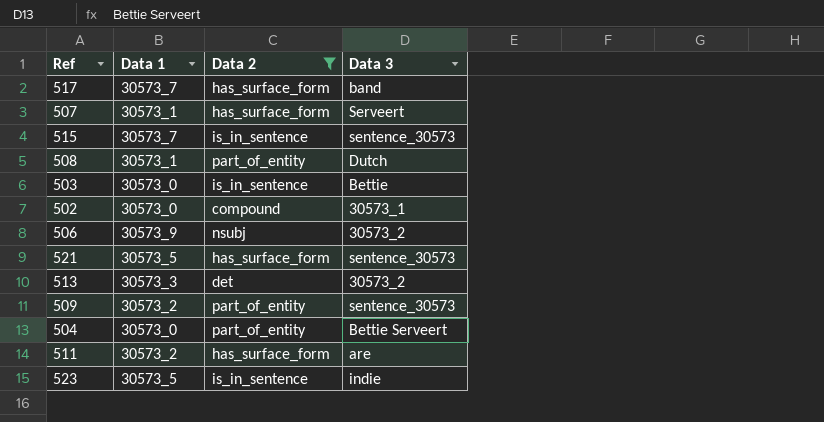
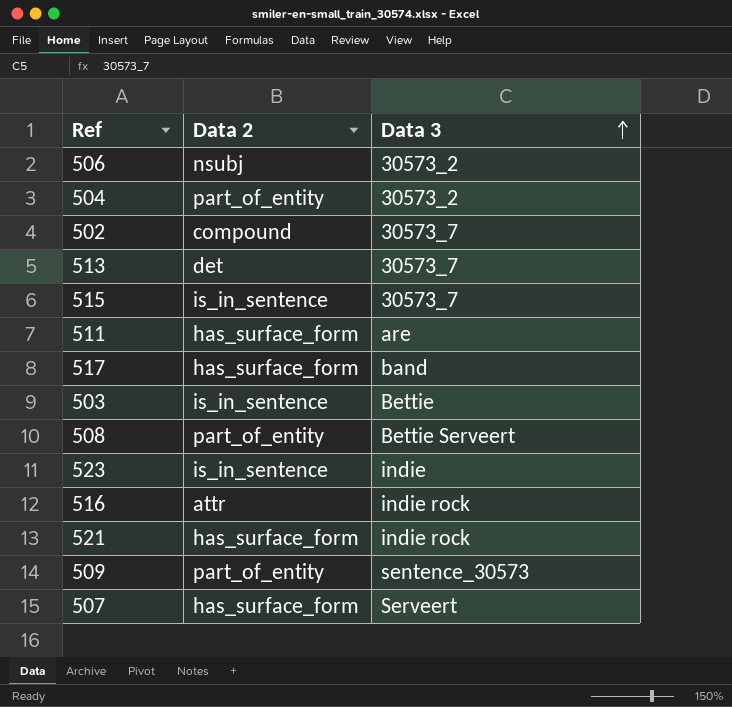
filter: Data 2 != attr -> none
row order: none -> Data 3 ascending
column Data 1 | position: 2 -> none
504 | Data 3: Bettie Serveert -> 30573_2
502 | Data 3: 30573_1 -> 30573_7
513 | Data 3: 30573_2 -> 30573_7
515 | Data 3: sentence_30573 -> 30573_7
508 | Data 3: Dutch -> Bettie Serveert
521 | Data 3: sentence_30573 -> indie rock

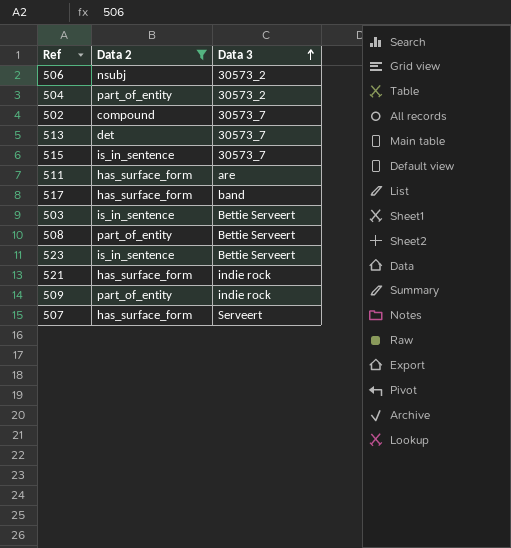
filter: none -> Data 2 != attr
503 | Data 3: Bettie -> Bettie Serveert
523 | Data 3: indie -> Bettie Serveert
509 | Data 3: sentence_30573 -> indie rock

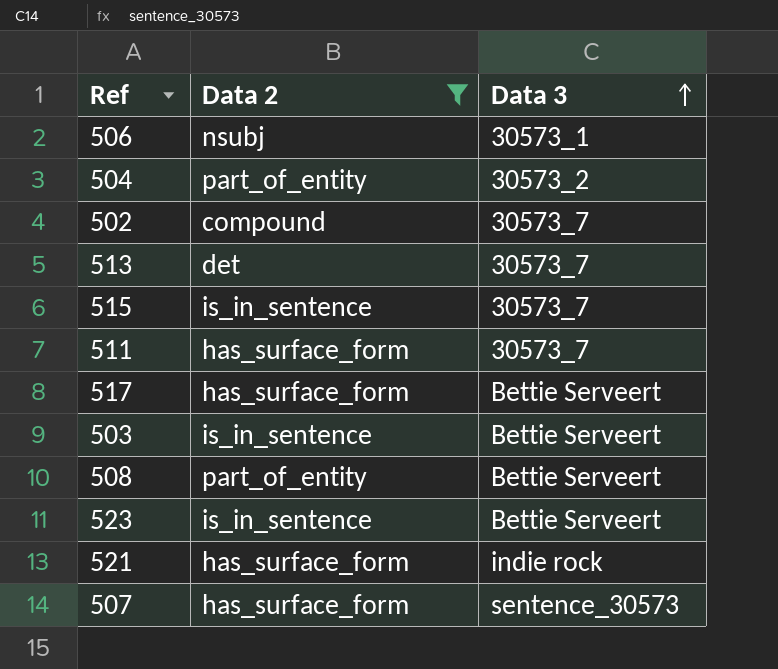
row 509: part_of_entity | indie rock -> none
506 | Data 3: 30573_2 -> 30573_1
511 | Data 3: are -> 30573_7
517 | Data 3: band -> Bettie Serveert
507 | Data 3: Serveert -> sentence_30573

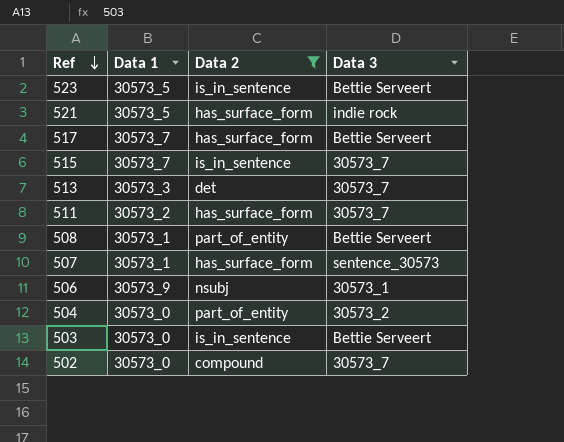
row order: Data 3 ascending -> Ref descending
column Data 1 | position: none -> 2

